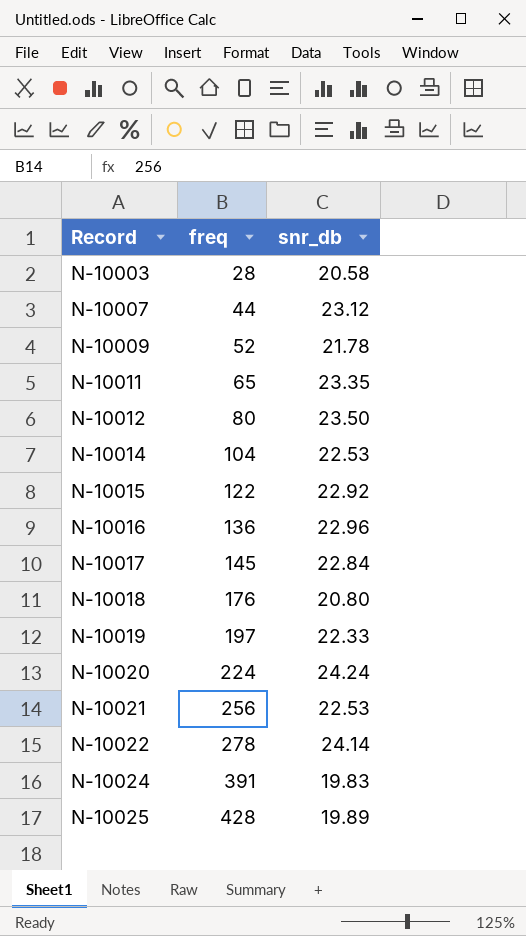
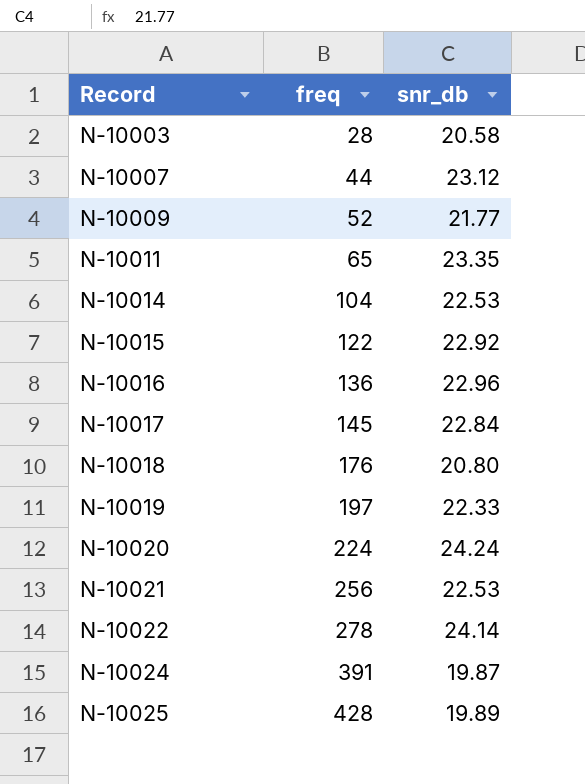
row N-10012: 80 | 23.50 -> none
N-10009 | snr_db: 21.78 -> 21.77
N-10024 | snr_db: 19.83 -> 19.87

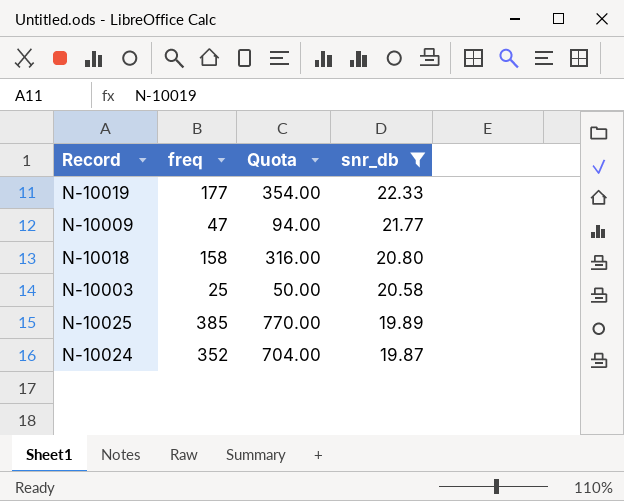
filter: none -> snr_db <= 22.33
row order: Record ascending -> snr_db descending
column Quota | formula: none -> [freq] * 2
N-10019 | freq: 197 -> 177
N-10009 | freq: 52 -> 47
N-10018 | freq: 176 -> 158
N-10003 | freq: 28 -> 25
N-10025 | freq: 428 -> 385
N-10024 | freq: 391 -> 352

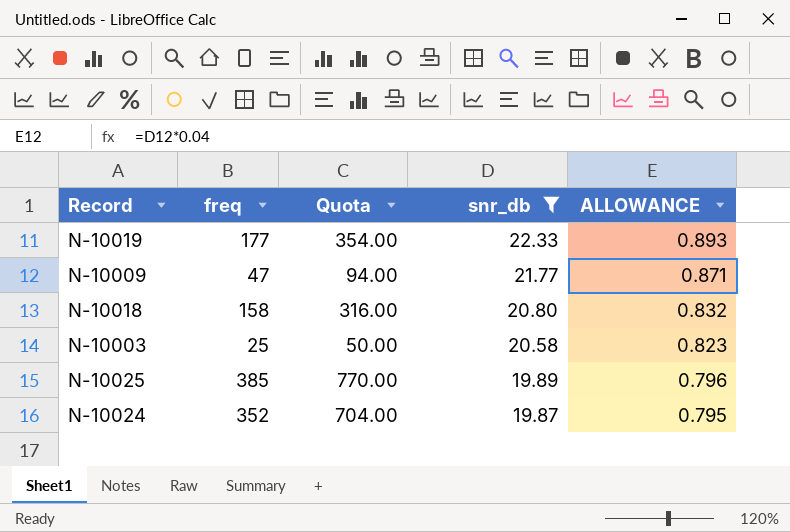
column ALLOWANCE | formula: none -> [snr_db] * 0.04

